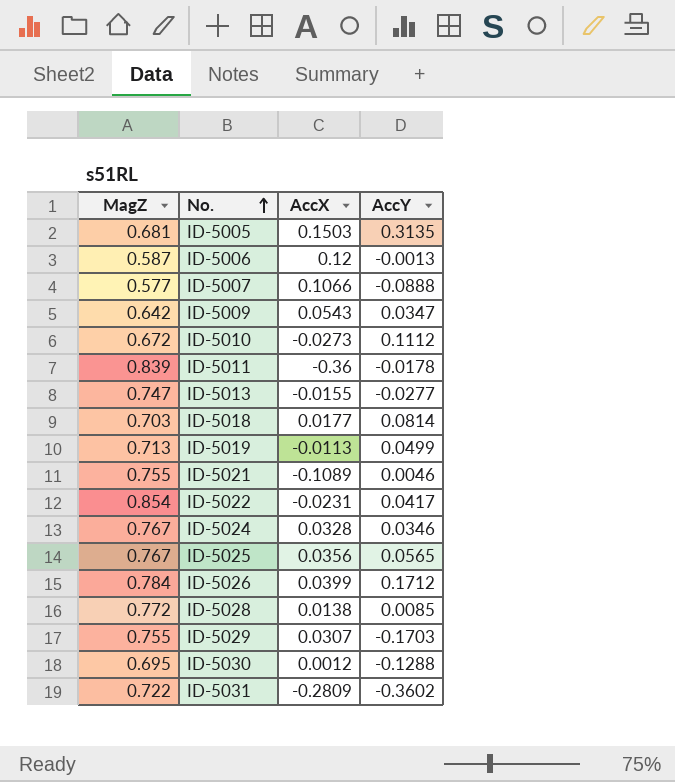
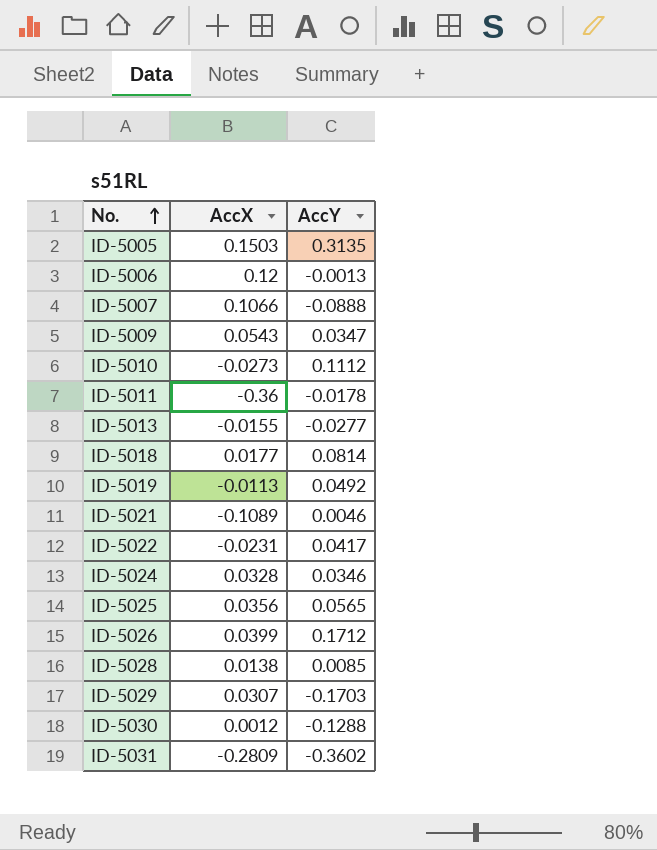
column MagZ | position: 1 -> none
ID-5019 | AccY: 0.0499 -> 0.0492

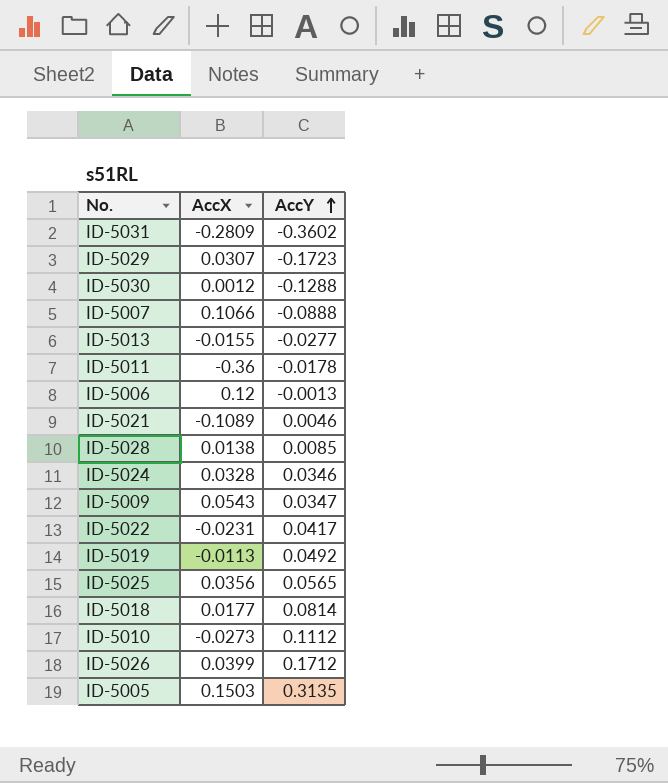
row order: No. ascending -> AccY ascending
ID-5029 | AccY: -0.1703 -> -0.1723

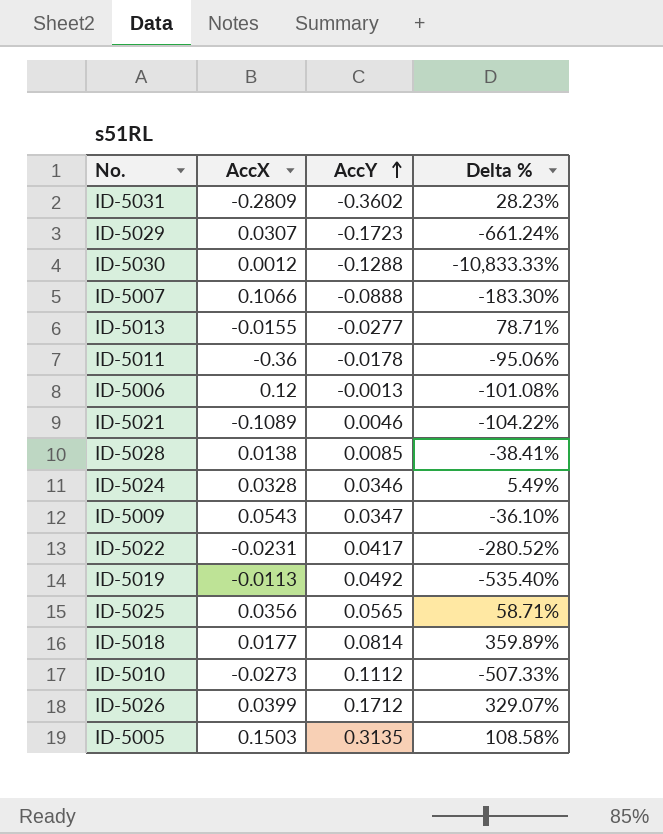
column Delta % | formula: none -> ([AccY] - [AccX]) / [AccX]

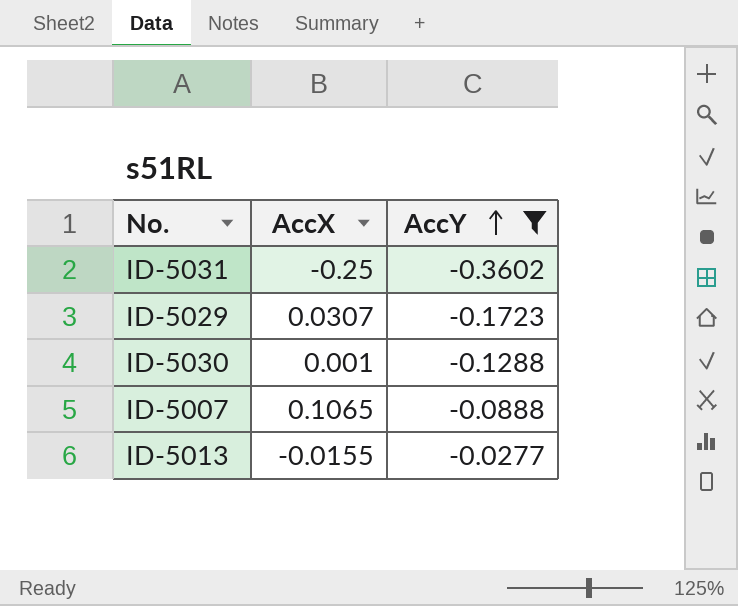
filter: none -> AccY <= -0.0277
column Delta % | formula: ([AccY] - [AccX]) / [AccX] -> none
ID-5031 | AccX: -0.2809 -> -0.25
ID-5030 | AccX: 0.0012 -> 0.001
ID-5007 | AccX: 0.1066 -> 0.1065

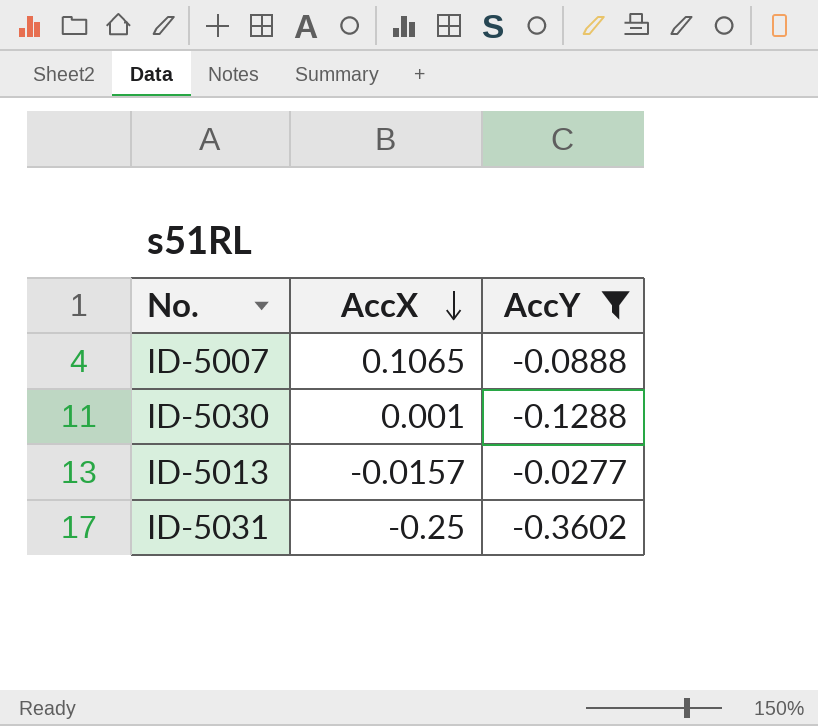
row order: AccY ascending -> AccX descending
row ID-5029: 0.0307 | -0.1723 -> none
ID-5013 | AccX: -0.0155 -> -0.0157

